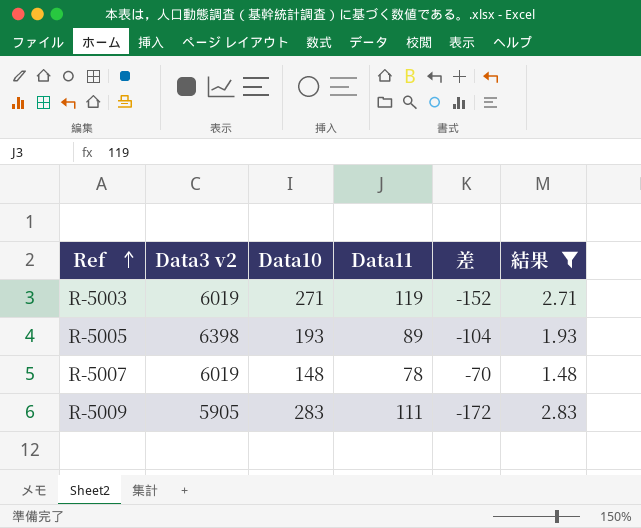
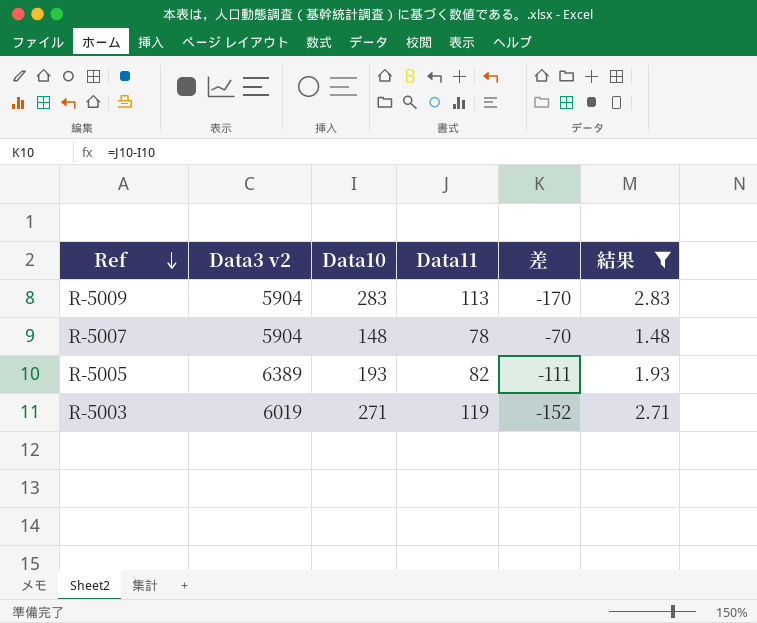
row order: Ref ascending -> Ref descending
R-5009 | Data3 v2: 5905 -> 5904
R-5009 | Data11: 111 -> 113
R-5009 | 差: -172 -> -170
R-5007 | Data3 v2: 6019 -> 5904
R-5005 | Data3 v2: 6398 -> 6389
R-5005 | Data11: 89 -> 82
R-5005 | 差: -104 -> -111

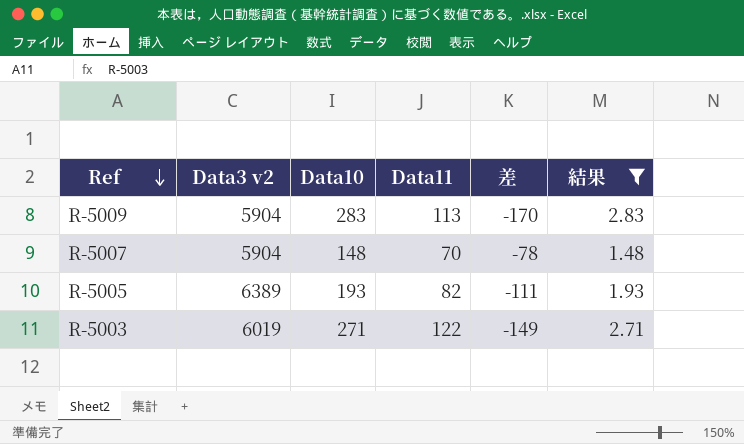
R-5007 | Data11: 78 -> 70
R-5007 | 差: -70 -> -78
R-5003 | Data11: 119 -> 122
R-5003 | 差: -152 -> -149

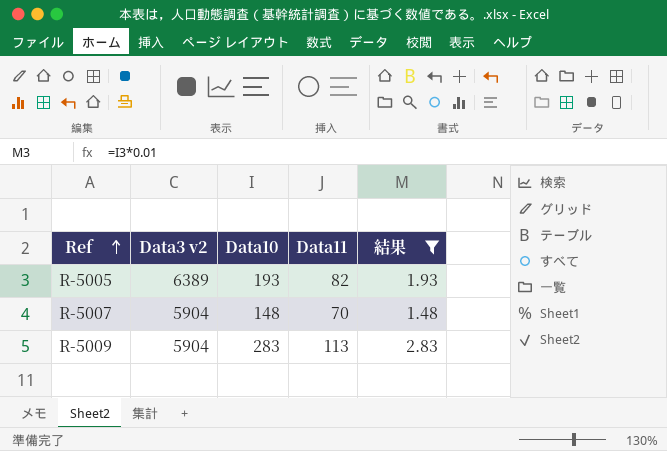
row order: Ref descending -> Ref ascending
column 差 | formula: [Data11] - [Data10] -> none
row R-5003: 6019 | 271 | 122 | -149 | 2.71 -> none

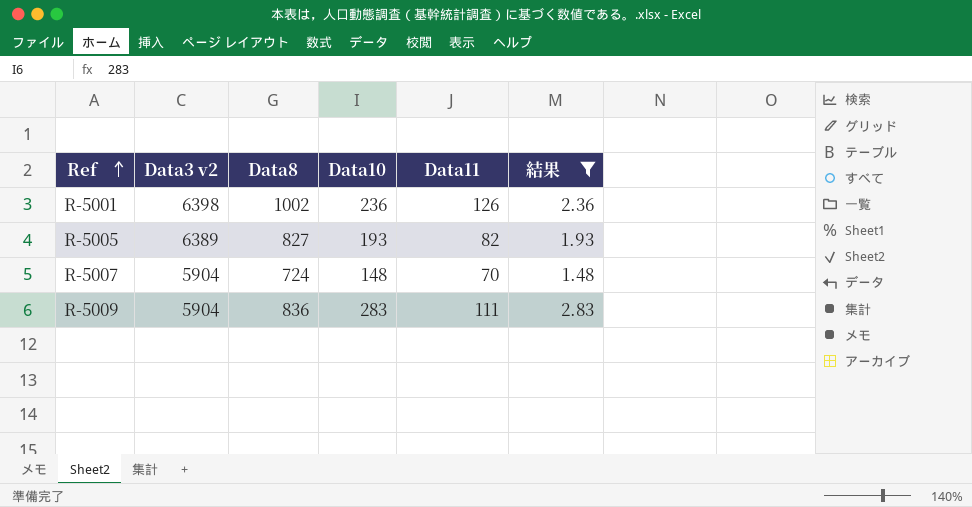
column Data8 | position: none -> 3
row R-5001: none -> 6398 | 1002 | 236 | 126 | 2.36
R-5009 | Data11: 113 -> 111

